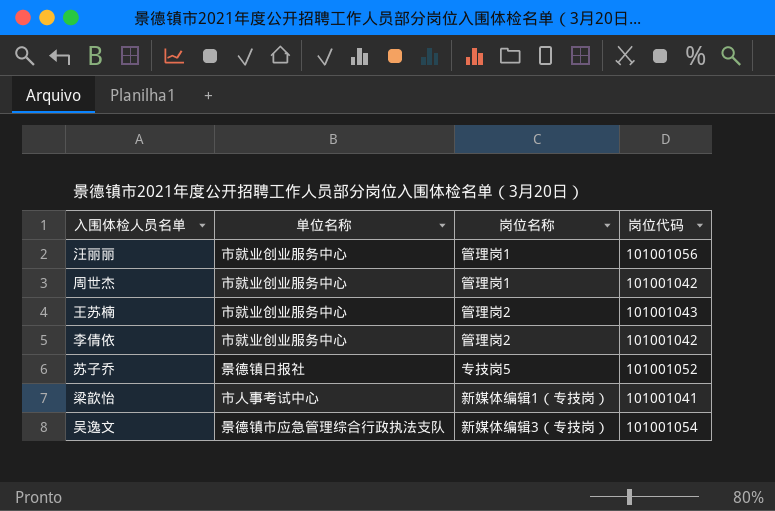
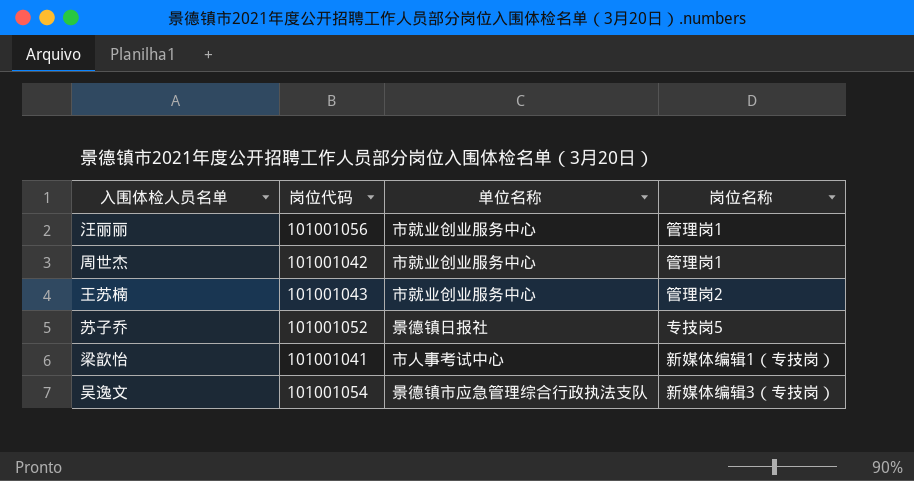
column 岗位代码 | position: 4 -> 2
row 李倩依: 市就业创业服务中心 | 管理岗2 | 101001042 -> none

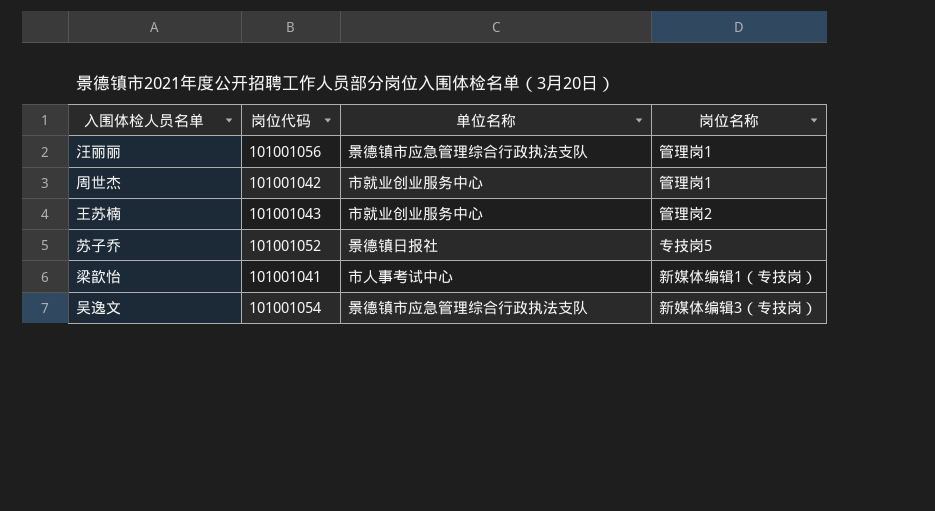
汪丽丽 | 单位名称: 市就业创业服务中心 -> 景德镇市应急管理综合行政执法支队

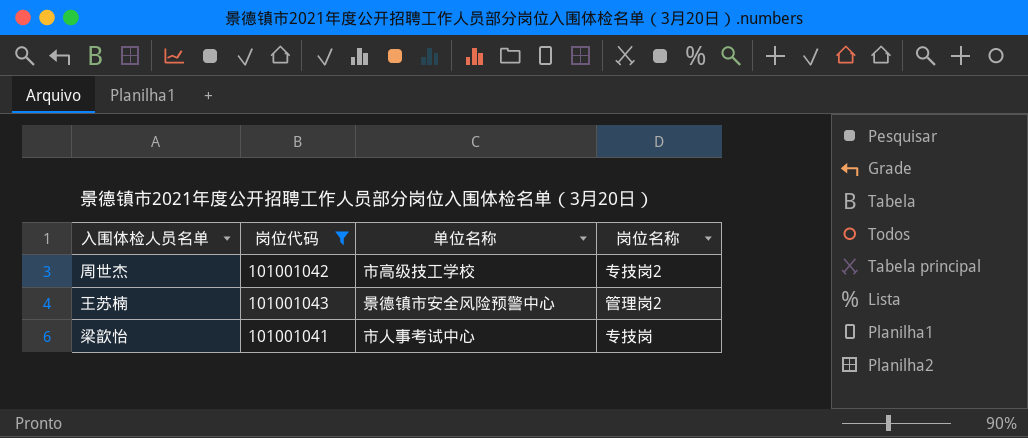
filter: none -> 岗位代码 <= 101001043
周世杰 | 单位名称: 市就业创业服务中心 -> 市高级技工学校
周世杰 | 岗位名称: 管理岗1 -> 专技岗2
王苏楠 | 单位名称: 市就业创业服务中心 -> 景德镇市安全风险预警中心
梁歆怡 | 岗位名称: 新媒体编辑1（专技岗） -> 专技岗

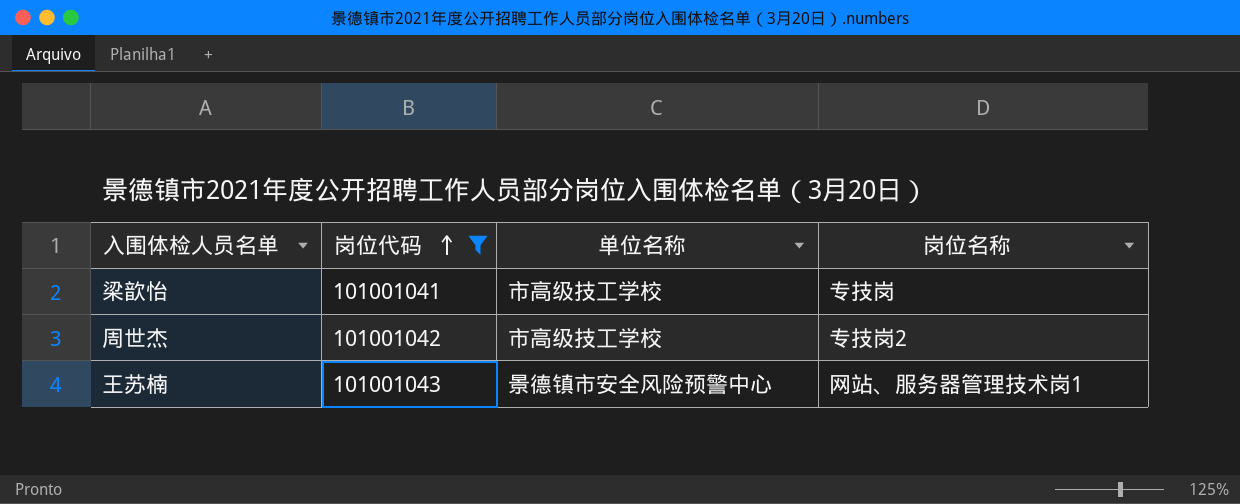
row order: none -> 岗位代码 ascending
梁歆怡 | 单位名称: 市人事考试中心 -> 市高级技工学校
王苏楠 | 岗位名称: 管理岗2 -> 网站、服务器管理技术岗1

